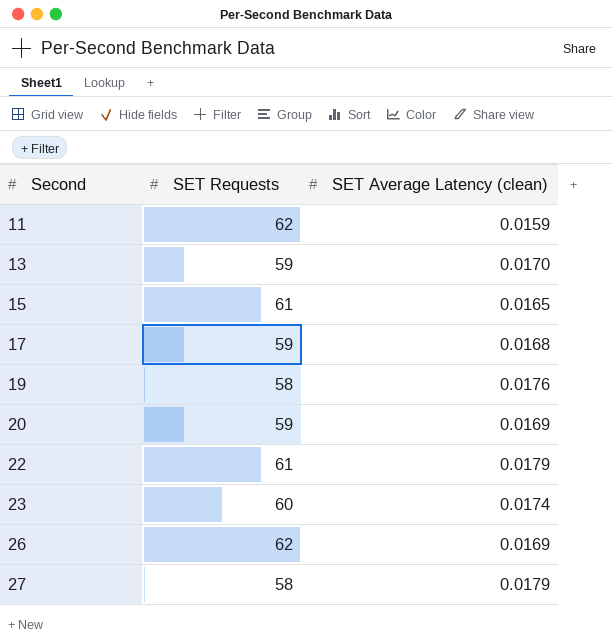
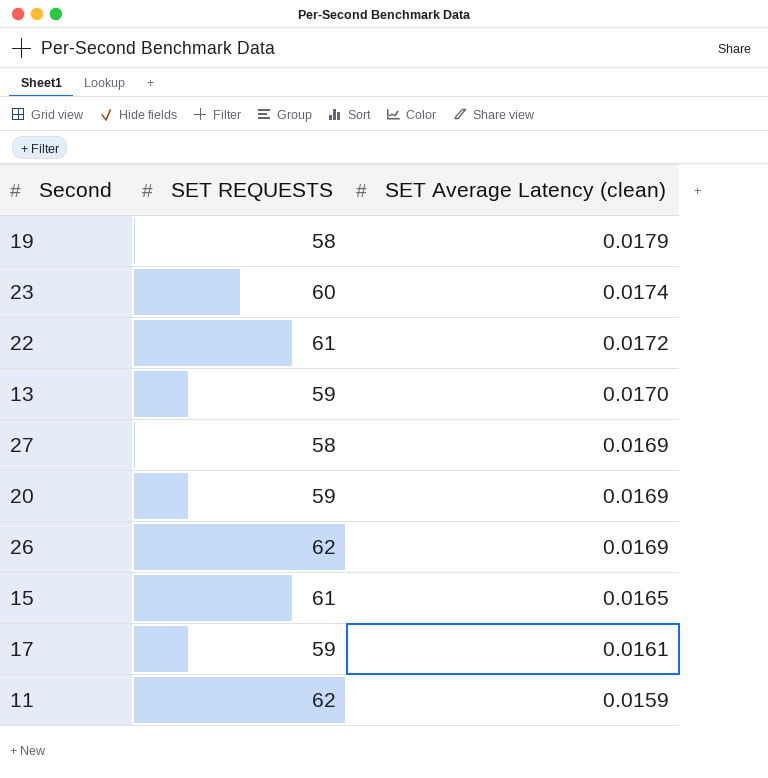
row order: Second ascending -> SET Average Latency (clean) descending
column name: SET Requests -> SET REQUESTS
19 | SET Average Latency (clean): 0.0176 -> 0.0179
22 | SET Average Latency (clean): 0.0179 -> 0.0172
27 | SET Average Latency (clean): 0.0179 -> 0.0169
17 | SET Average Latency (clean): 0.0168 -> 0.0161

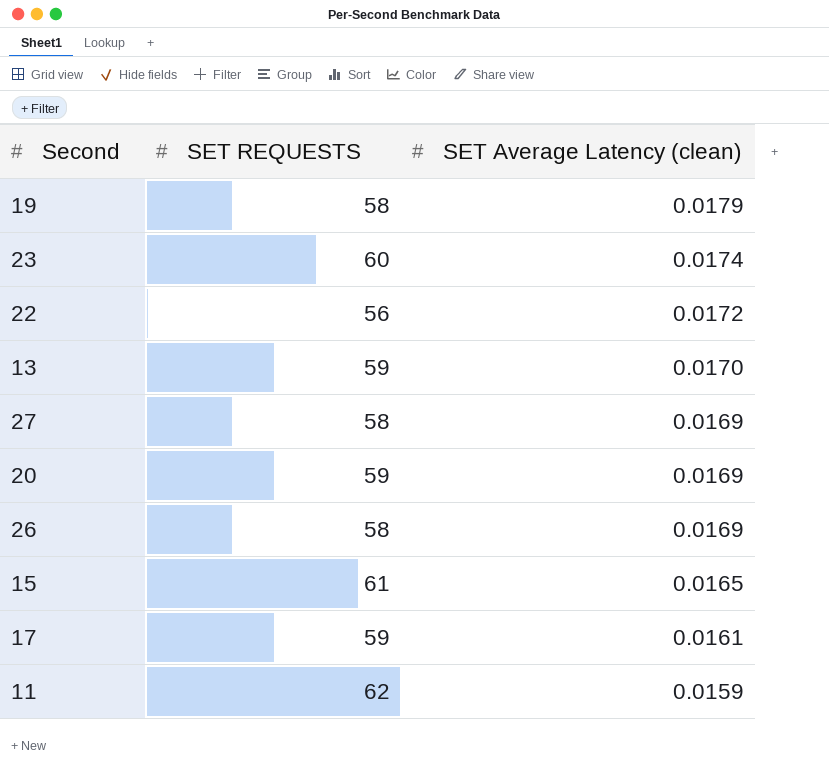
22 | SET REQUESTS: 61 -> 56
26 | SET REQUESTS: 62 -> 58

